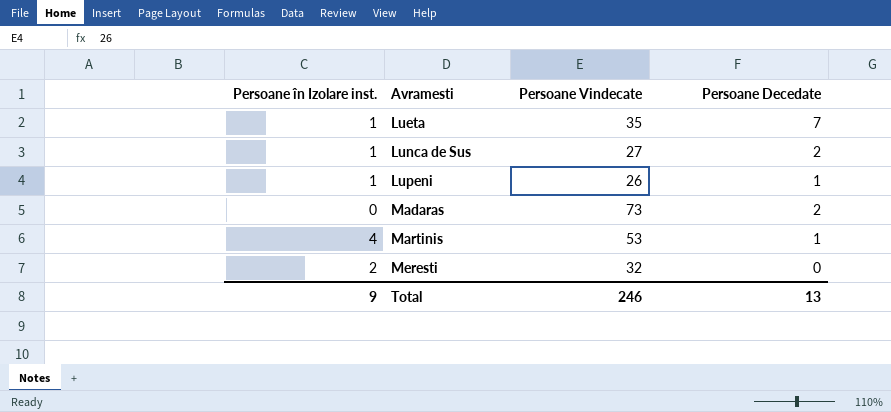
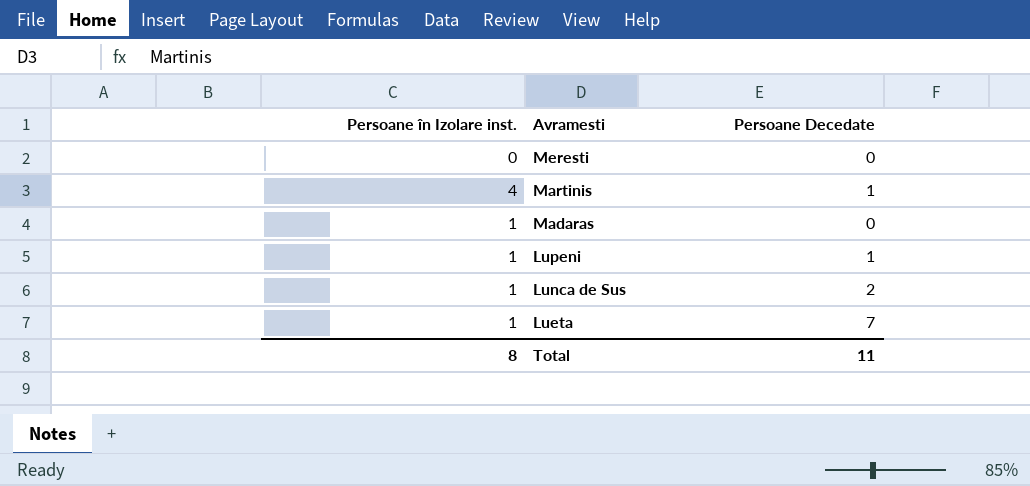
row order: Avramesti ascending -> Avramesti descending
column Persoane Vindecate | position: 3 -> none
Meresti | Persoane în Izolare inst.: 2 -> 0
Madaras | Persoane în Izolare inst.: 0 -> 1
Madaras | Persoane Decedate: 2 -> 0
Total | Persoane în Izolare inst.: 9 -> 8
Total | Persoane Decedate: 13 -> 11

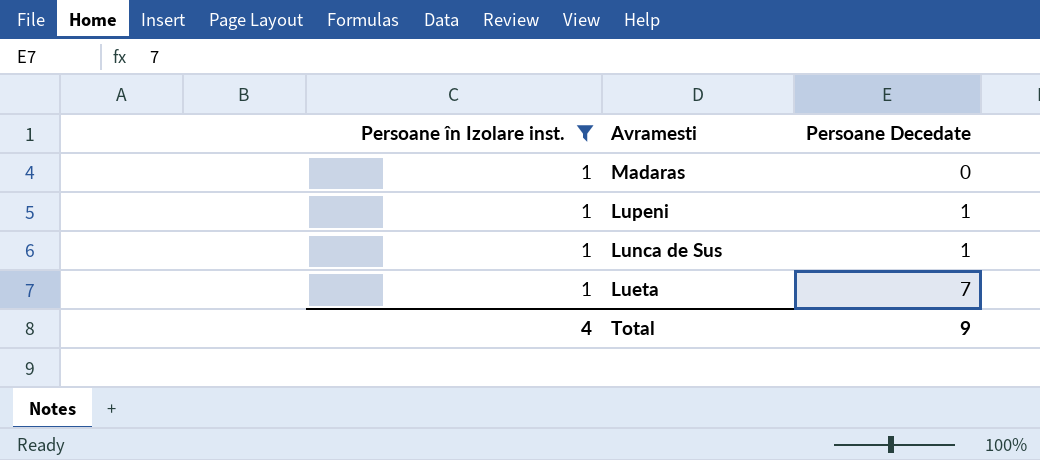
filter: none -> Persoane în Izolare inst. = 1
Lunca de Sus | Persoane Decedate: 2 -> 1
Total | Persoane în Izolare inst.: 8 -> 4
Total | Persoane Decedate: 11 -> 9

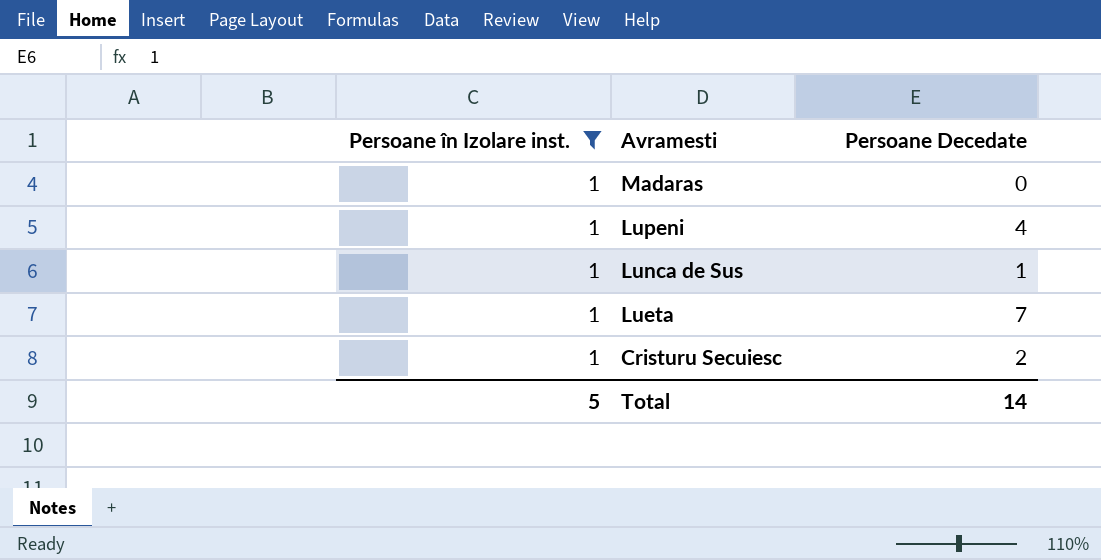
Lupeni | Persoane Decedate: 1 -> 4
row Cristuru Secuiesc: none -> 1 | 2
Total | Persoane în Izolare inst.: 4 -> 5
Total | Persoane Decedate: 9 -> 14

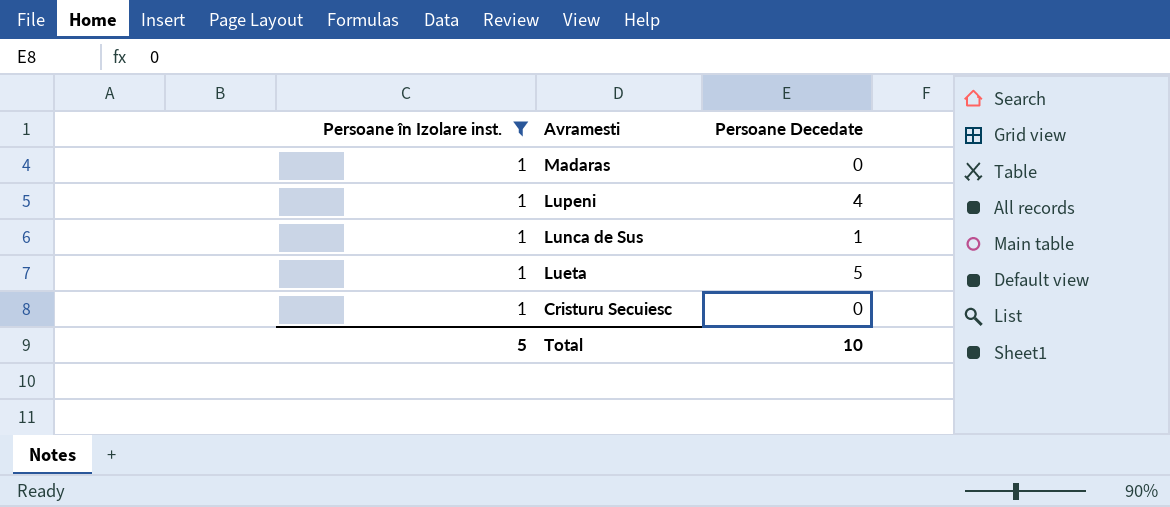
Lueta | Persoane Decedate: 7 -> 5
Cristuru Secuiesc | Persoane Decedate: 2 -> 0
Total | Persoane Decedate: 14 -> 10

